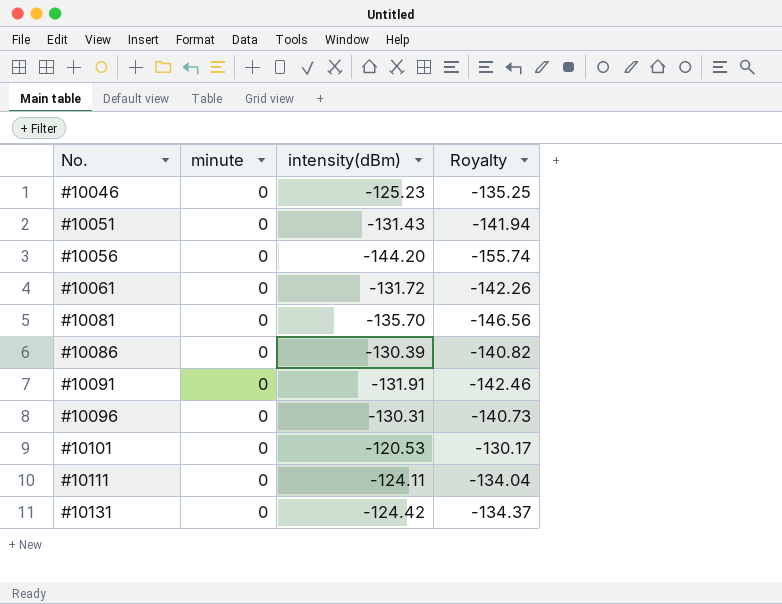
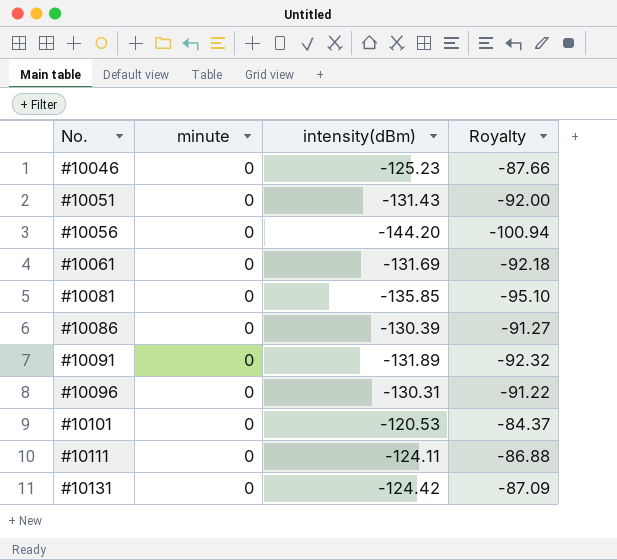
column Royalty | formula: [intensity(dBm)] * 1.08 -> [intensity(dBm)] * 0.7
#10061 | intensity(dBm): -131.72 -> -131.69
#10081 | intensity(dBm): -135.70 -> -135.85
#10091 | intensity(dBm): -131.91 -> -131.89

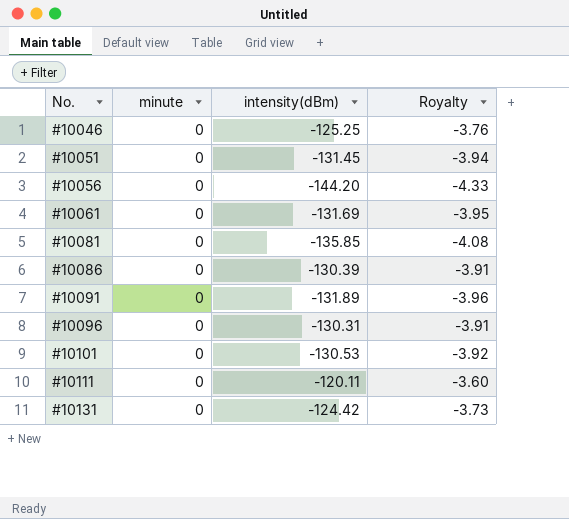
column Royalty | formula: [intensity(dBm)] * 0.7 -> [intensity(dBm)] * 0.03
#10046 | intensity(dBm): -125.23 -> -125.25
#10051 | intensity(dBm): -131.43 -> -131.45
#10101 | intensity(dBm): -120.53 -> -130.53
#10111 | intensity(dBm): -124.11 -> -120.11

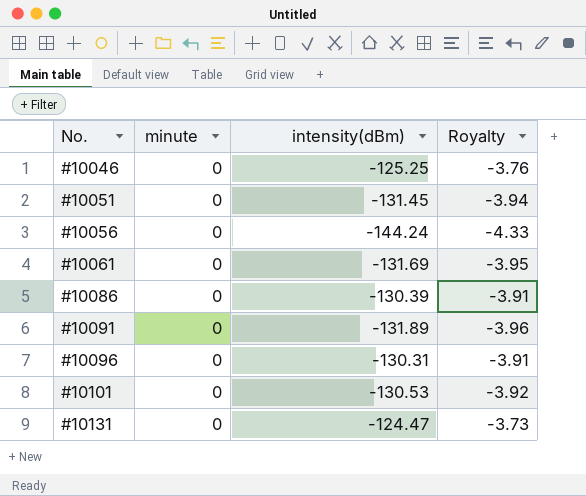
row #10081: 0 | -135.85 | -4.08 -> none
row #10111: 0 | -120.11 | -3.60 -> none
#10056 | intensity(dBm): -144.20 -> -144.24
#10131 | intensity(dBm): -124.42 -> -124.47

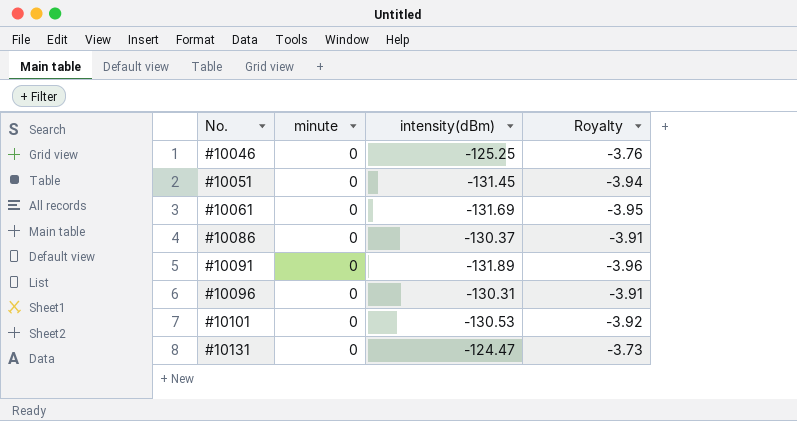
row #10056: 0 | -144.24 | -4.33 -> none
#10086 | intensity(dBm): -130.39 -> -130.37

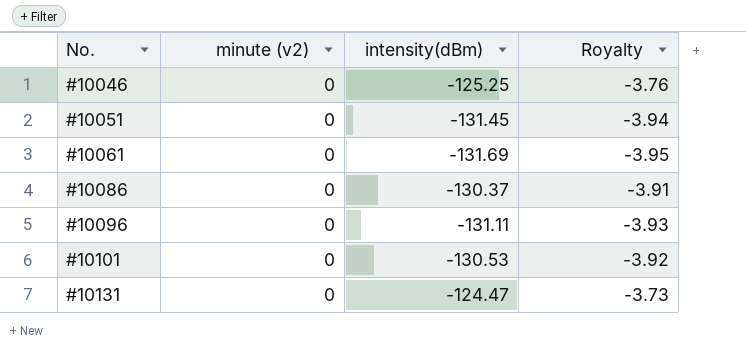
column name: minute -> minute (v2)
row #10091: 0 | -131.89 | -3.96 -> none
#10096 | intensity(dBm): -130.31 -> -131.11
#10096 | Royalty: -3.91 -> -3.93

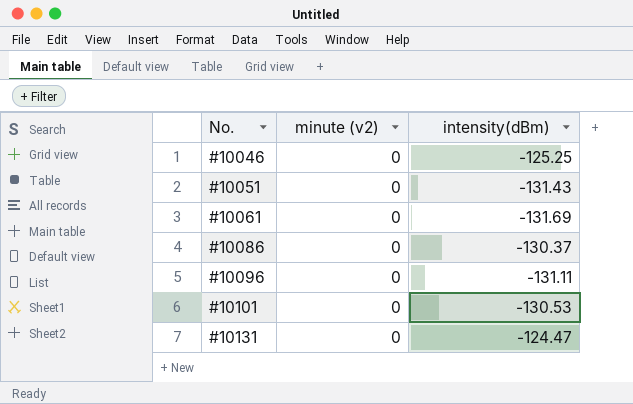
column Royalty | formula: [intensity(dBm)] * 0.03 -> none
#10051 | intensity(dBm): -131.45 -> -131.43

